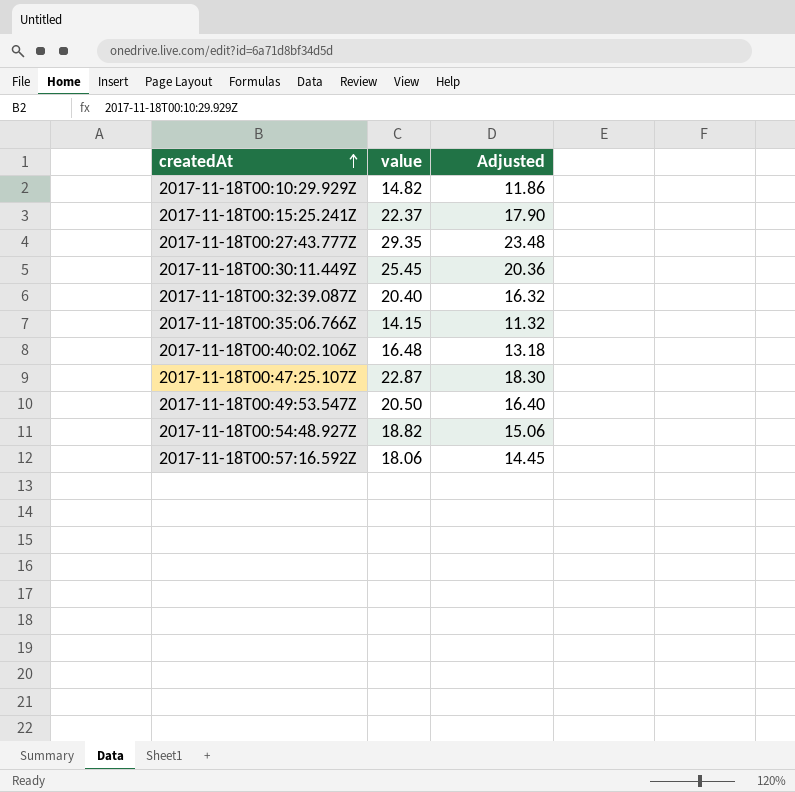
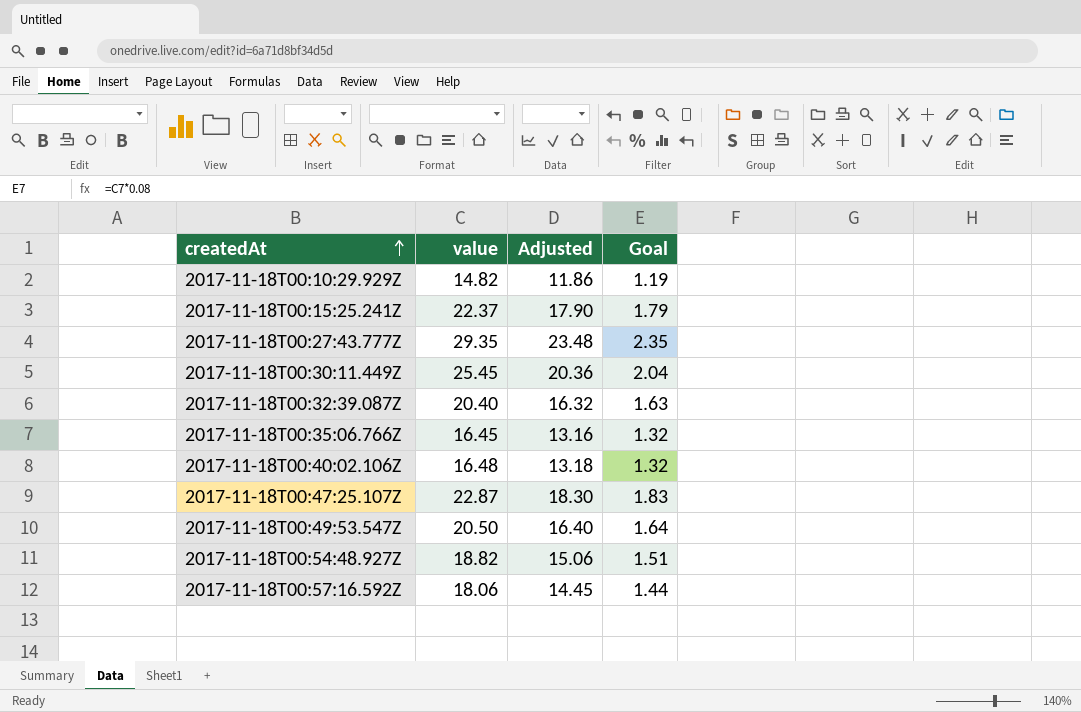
column Goal | formula: none -> [value] * 0.08
2017-11-18T00:35:06.766Z | value: 14.15 -> 16.45
2017-11-18T00:35:06.766Z | Adjusted: 11.32 -> 13.16

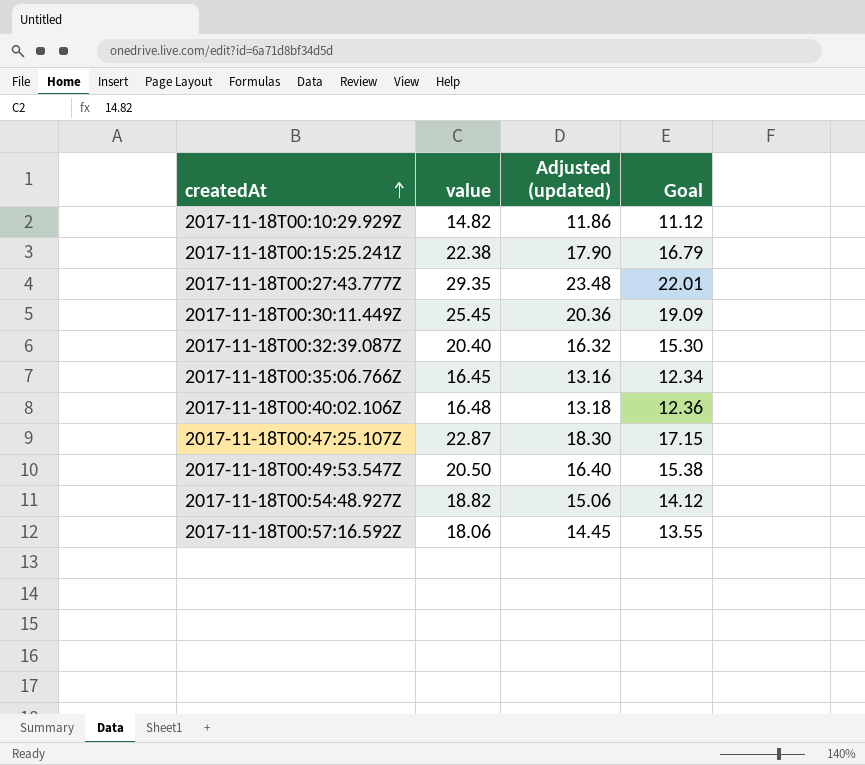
column name: Adjusted -> Adjusted (updated)
column Goal | formula: [value] * 0.08 -> [value] * 0.75
2017-11-18T00:15:25.241Z | value: 22.37 -> 22.38

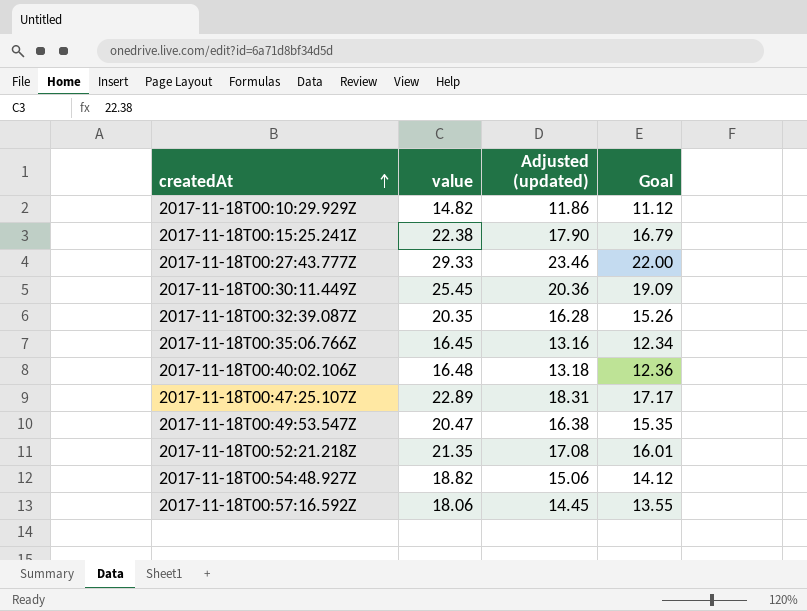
2017-11-18T00:27:43.777Z | value: 29.35 -> 29.33
2017-11-18T00:27:43.777Z | Adjusted (updated): 23.48 -> 23.46
2017-11-18T00:27:43.777Z | Goal: 22.01 -> 22.00
2017-11-18T00:32:39.087Z | value: 20.40 -> 20.35
2017-11-18T00:32:39.087Z | Adjusted (updated): 16.32 -> 16.28
2017-11-18T00:32:39.087Z | Goal: 15.30 -> 15.26
2017-11-18T00:47:25.107Z | value: 22.87 -> 22.89
2017-11-18T00:47:25.107Z | Adjusted (updated): 18.30 -> 18.31
2017-11-18T00:47:25.107Z | Goal: 17.15 -> 17.17
2017-11-18T00:49:53.547Z | value: 20.50 -> 20.47
2017-11-18T00:49:53.547Z | Adjusted (updated): 16.40 -> 16.38
2017-11-18T00:49:53.547Z | Goal: 15.38 -> 15.35
row 2017-11-18T00:52:21.218Z: none -> 21.35 | 17.08 | 16.01

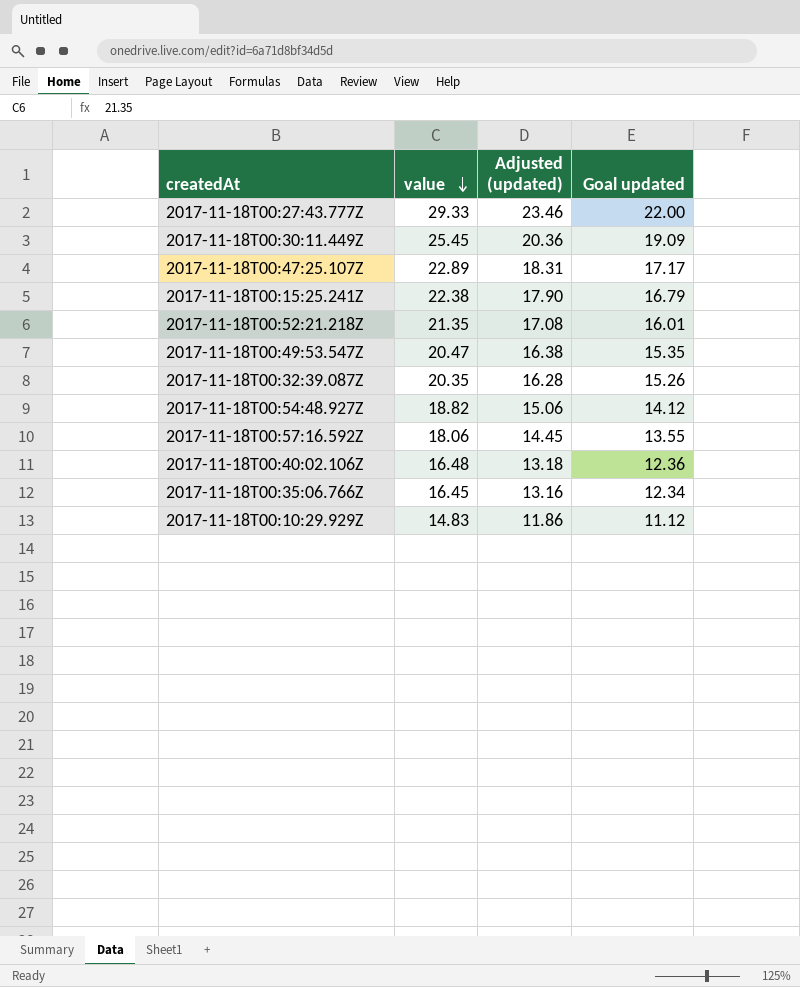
row order: createdAt ascending -> value descending
column name: Goal -> Goal updated
2017-11-18T00:10:29.929Z | value: 14.82 -> 14.83

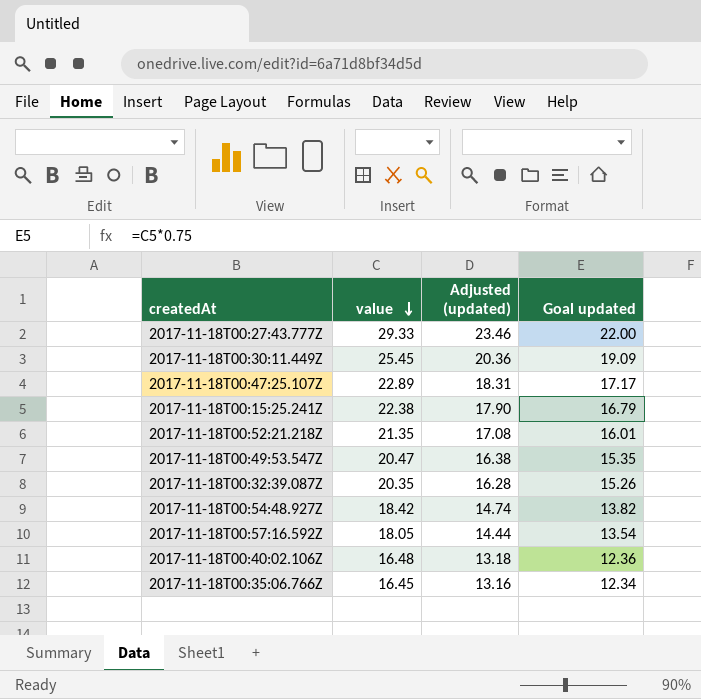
row 2017-11-18T00:10:29.929Z: 14.83 | 11.86 | 11.12 -> none
2017-11-18T00:54:48.927Z | value: 18.82 -> 18.42
2017-11-18T00:54:48.927Z | Adjusted (updated): 15.06 -> 14.74
2017-11-18T00:54:48.927Z | Goal updated: 14.12 -> 13.82
2017-11-18T00:57:16.592Z | value: 18.06 -> 18.05
2017-11-18T00:57:16.592Z | Adjusted (updated): 14.45 -> 14.44
2017-11-18T00:57:16.592Z | Goal updated: 13.55 -> 13.54

